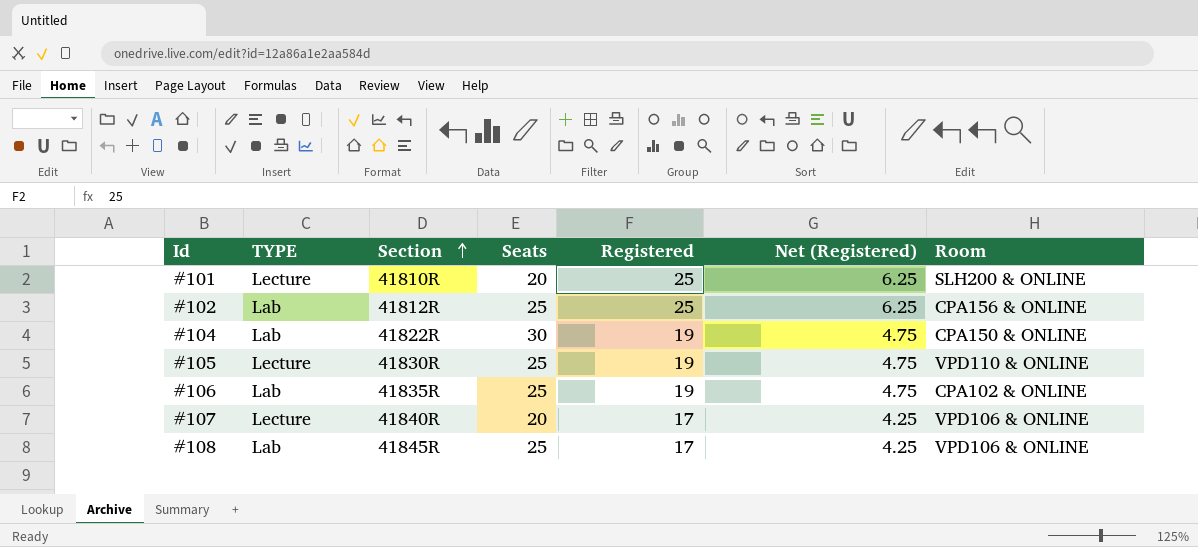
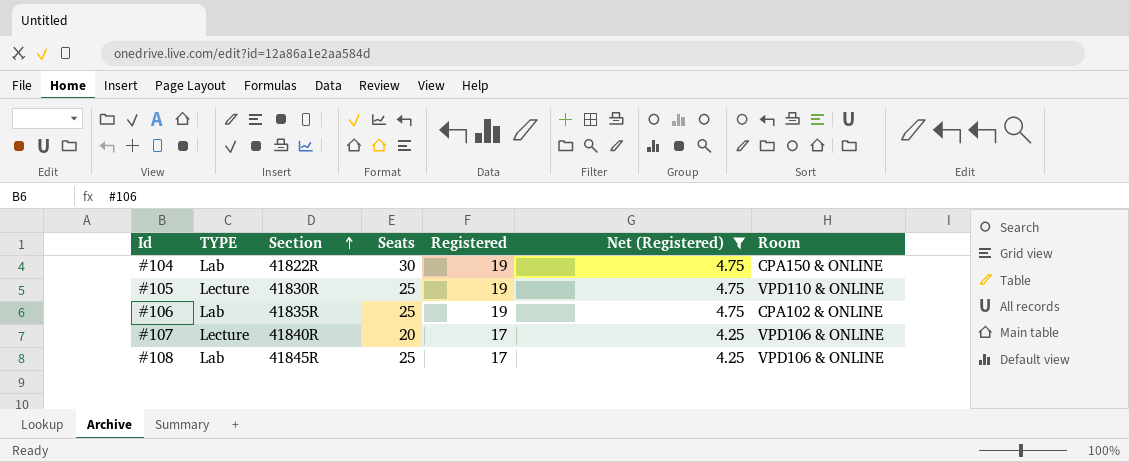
filter: none -> Net (Registered) != 6.25

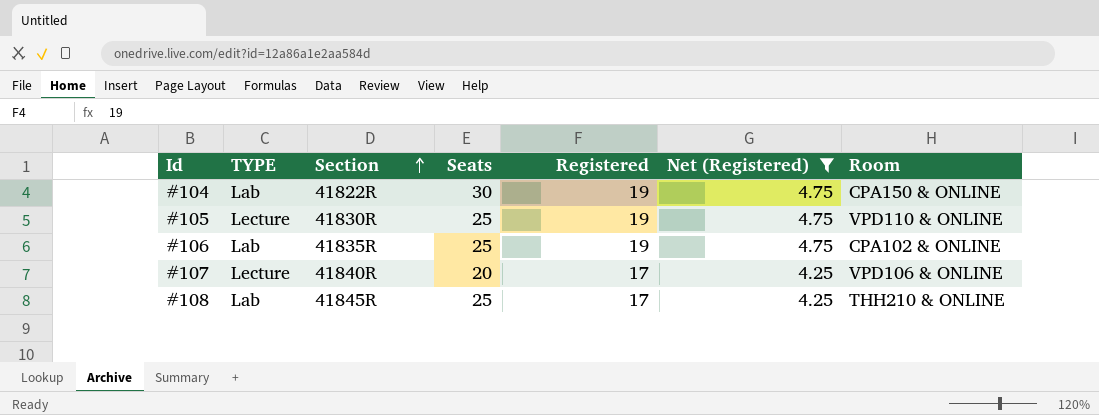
#108 | Room: VPD106 & ONLINE -> THH210 & ONLINE

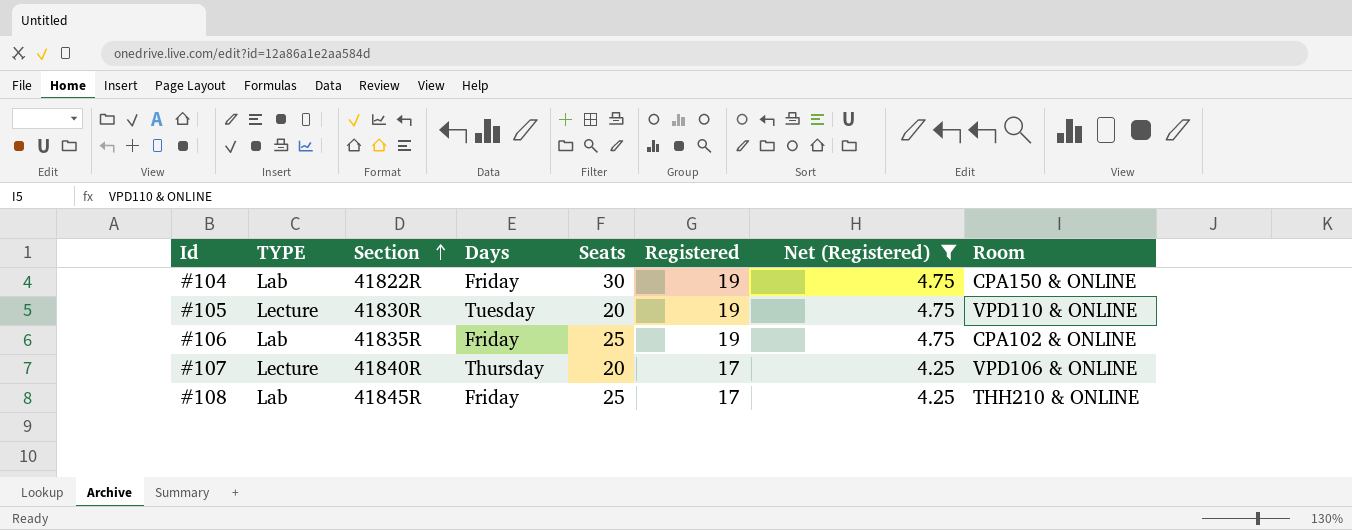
column Days | position: none -> 4
#105 | Seats: 25 -> 20

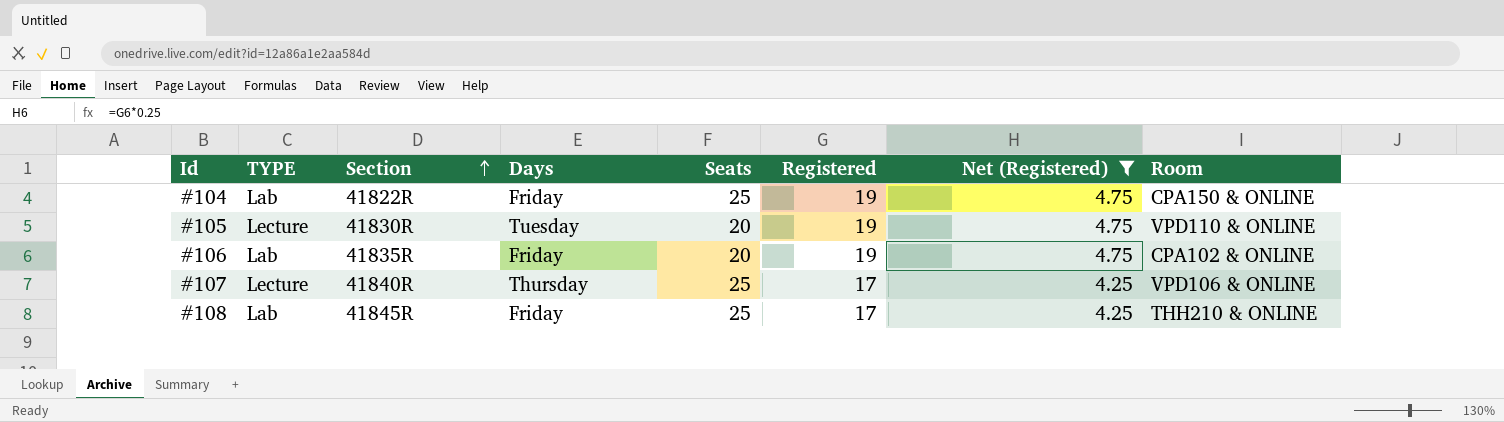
#104 | Seats: 30 -> 25
#106 | Seats: 25 -> 20
#107 | Seats: 20 -> 25

